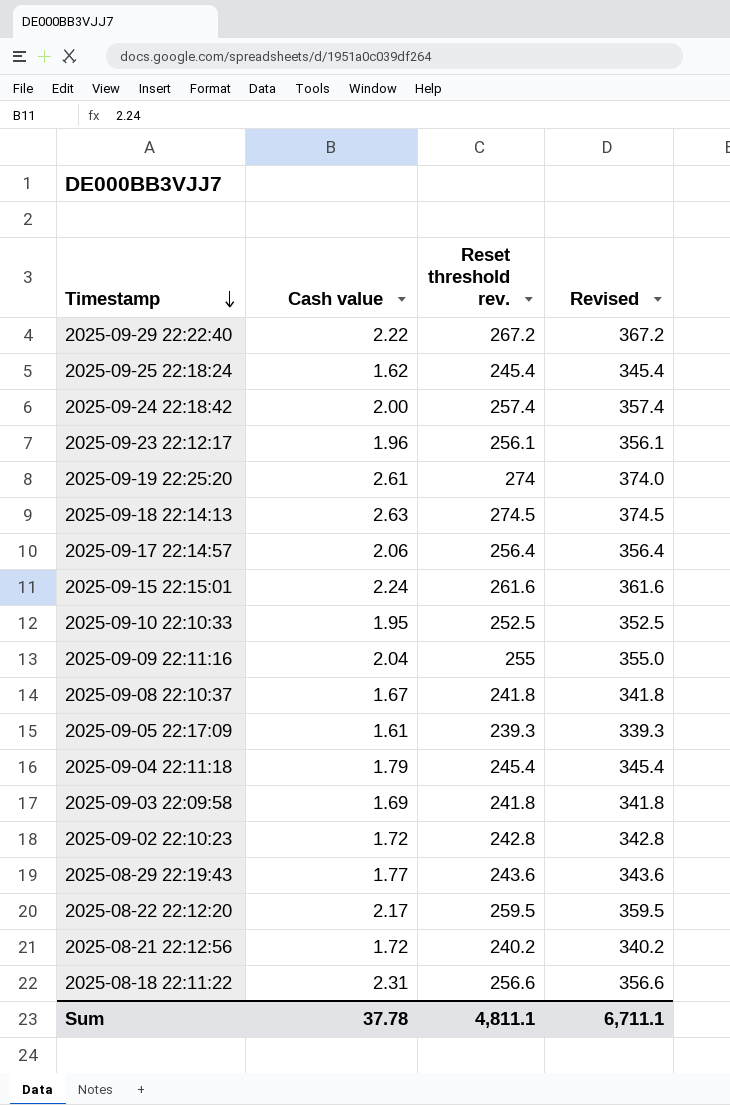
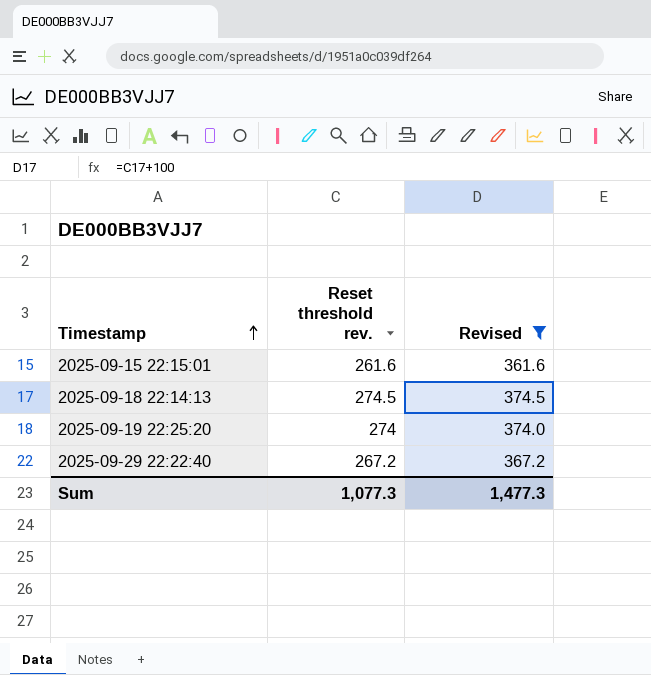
filter: none -> Revised >= 361.6
row order: Timestamp descending -> Timestamp ascending
column Cash value | position: 2 -> none
Sum | Reset threshold rev.: 4,811.1 -> 1,077.3
Sum | Revised: 6,711.1 -> 1,477.3

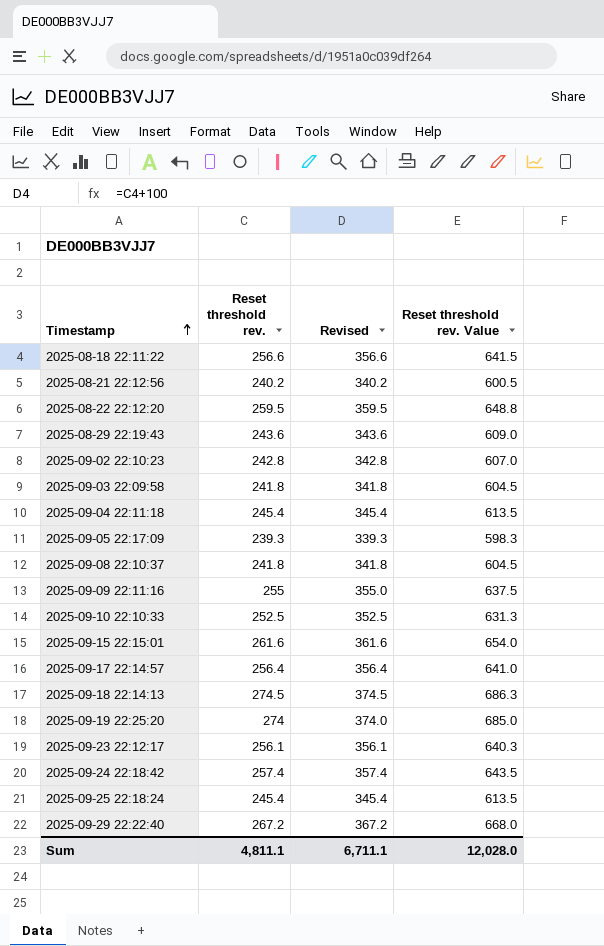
filter: Revised >= 361.6 -> none
column Reset threshold rev. Value | formula: none -> [Reset threshold rev.] * 2.5
Sum | Reset threshold rev.: 1,077.3 -> 4,811.1
Sum | Revised: 1,477.3 -> 6,711.1

